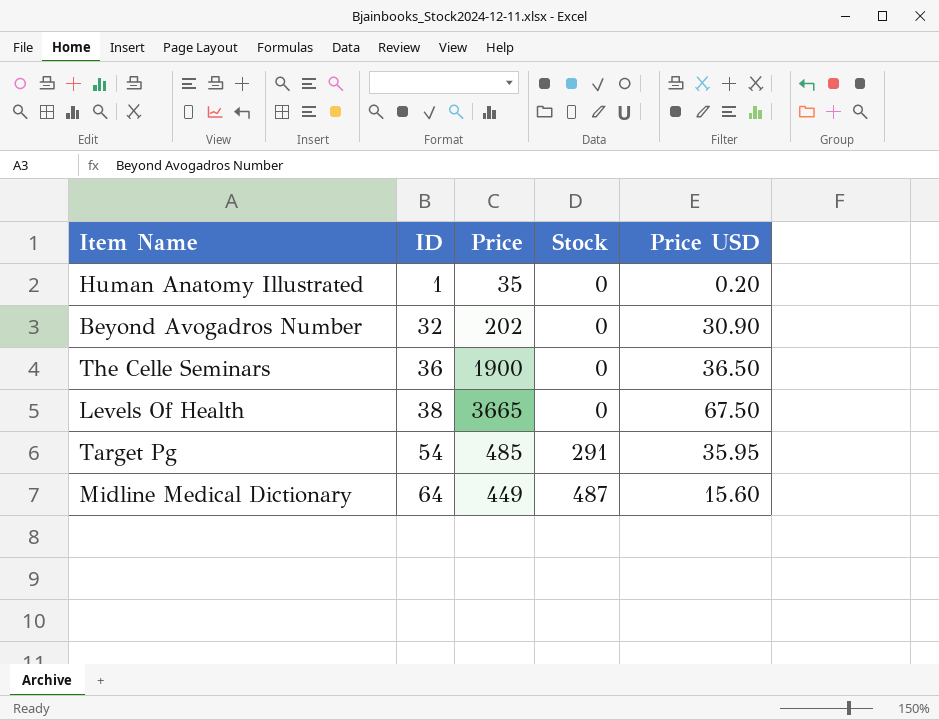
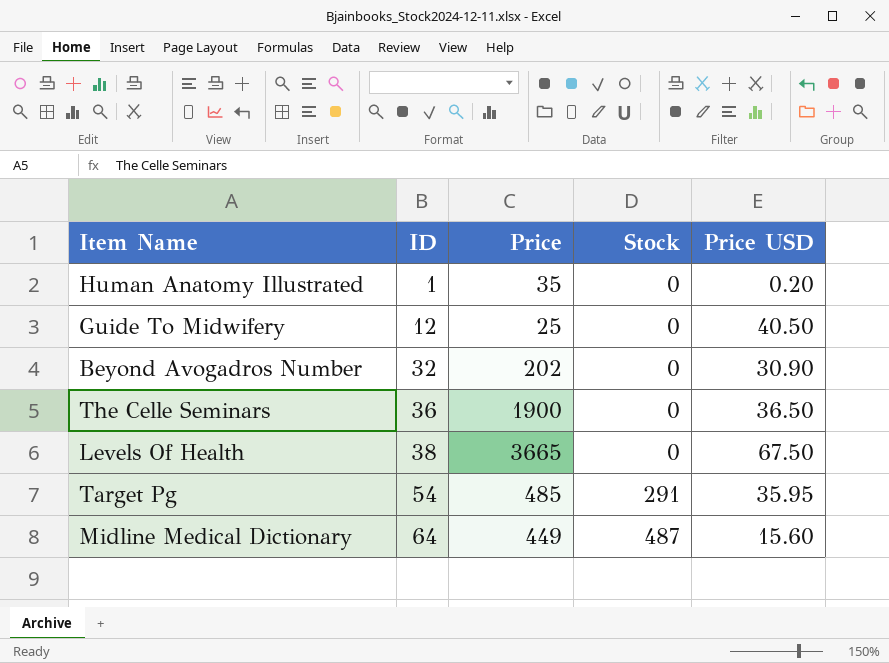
row Guide To Midwifery: none -> 12 | 25 | 0 | 40.50

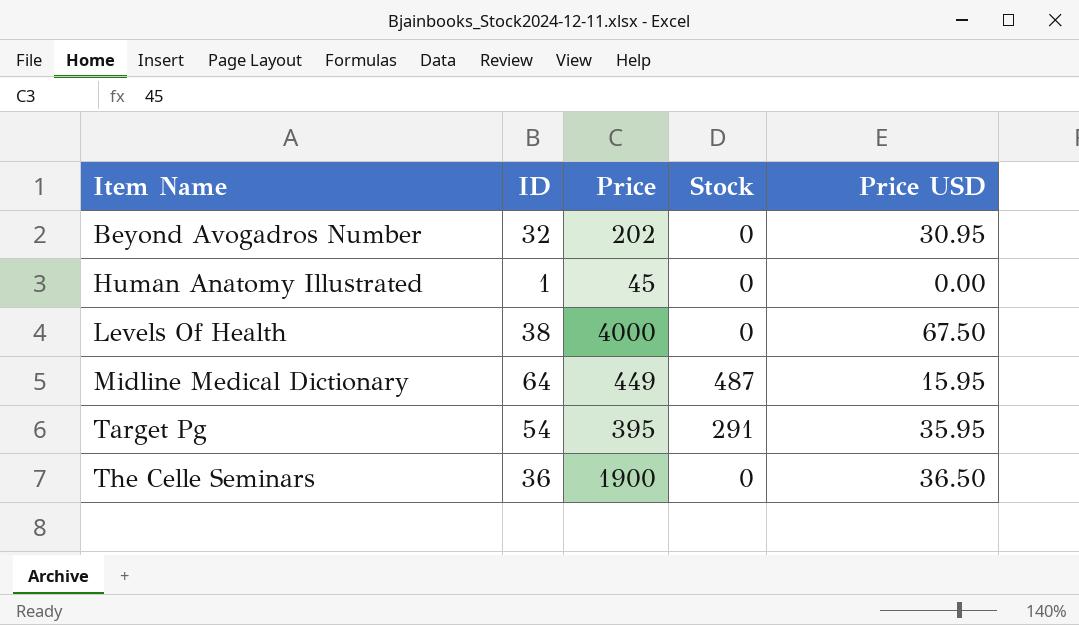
row order: ID ascending -> Item Name ascending
row Guide To Midwifery: 12 | 25 | 0 | 40.50 -> none
Beyond Avogadros Number | Price USD: 30.90 -> 30.95
Human Anatomy Illustrated | Price: 35 -> 45
Human Anatomy Illustrated | Price USD: 0.20 -> 0.00
Levels Of Health | Price: 3665 -> 4000
Midline Medical Dictionary | Price USD: 15.60 -> 15.95
Target Pg | Price: 485 -> 395

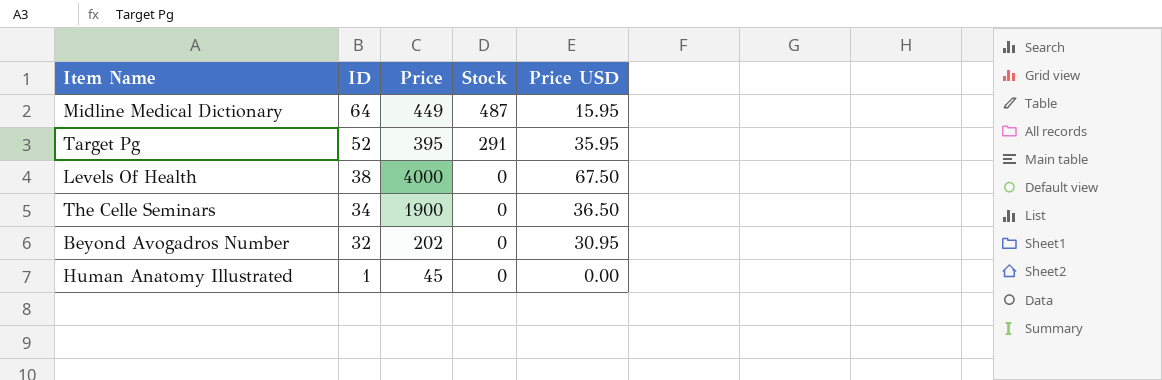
row order: Item Name ascending -> ID descending
Target Pg | ID: 54 -> 52
The Celle Seminars | ID: 36 -> 34

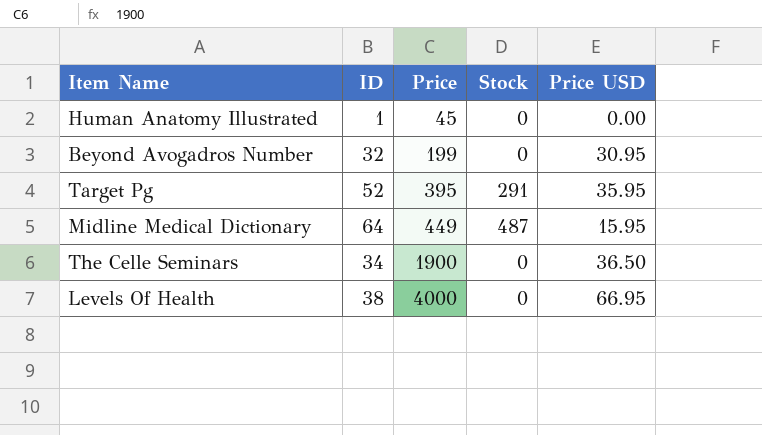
row order: ID descending -> Price ascending
Beyond Avogadros Number | Price: 202 -> 199
Levels Of Health | Price USD: 67.50 -> 66.95

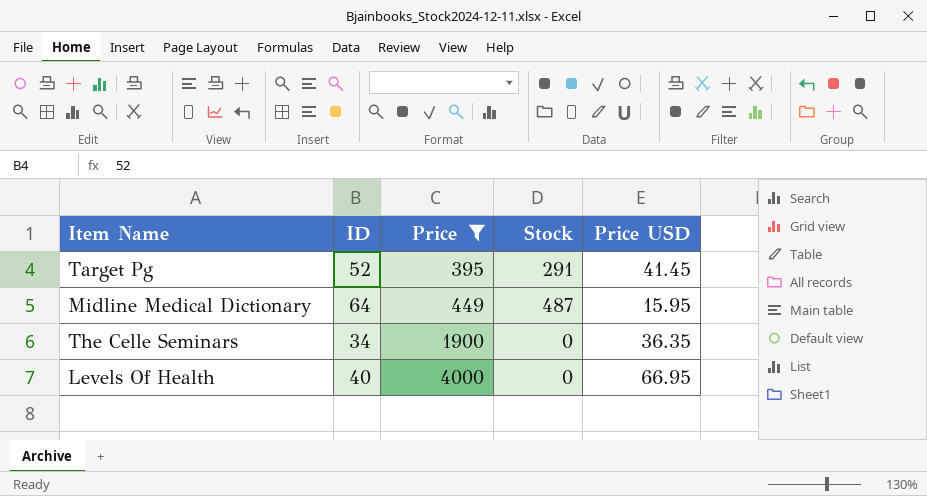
filter: none -> Price >= 395
Target Pg | Price USD: 35.95 -> 41.45
The Celle Seminars | Price USD: 36.50 -> 36.35
Levels Of Health | ID: 38 -> 40

